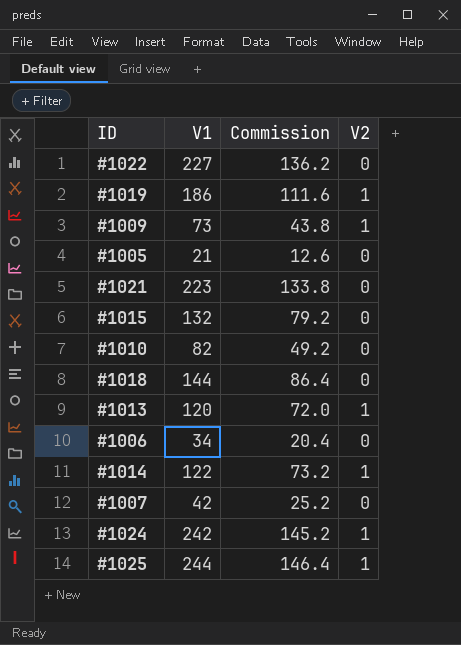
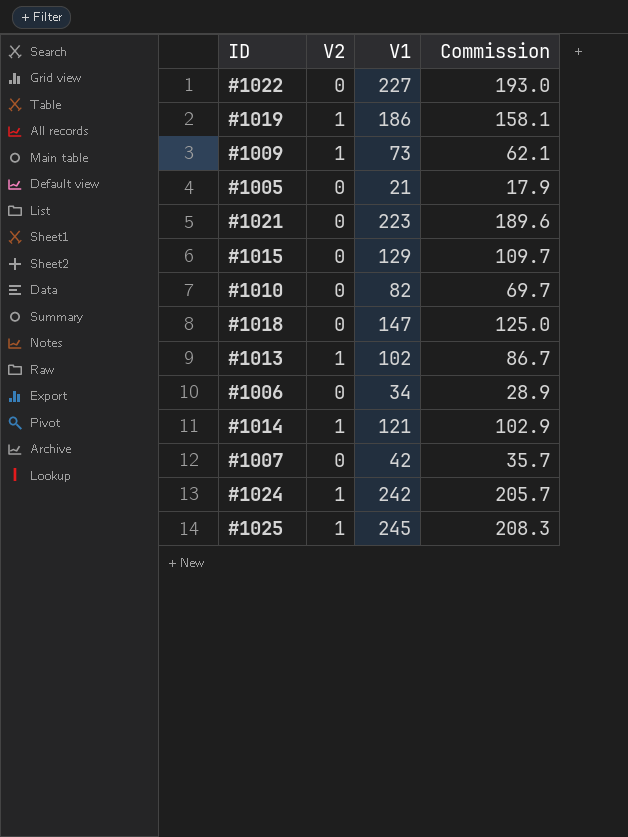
column V2 | position: 4 -> 2
column Commission | formula: [V1] * 0.6 -> [V1] * 0.85
#1015 | V1: 132 -> 129
#1018 | V1: 144 -> 147
#1013 | V1: 120 -> 102
#1014 | V1: 122 -> 121
#1025 | V1: 244 -> 245

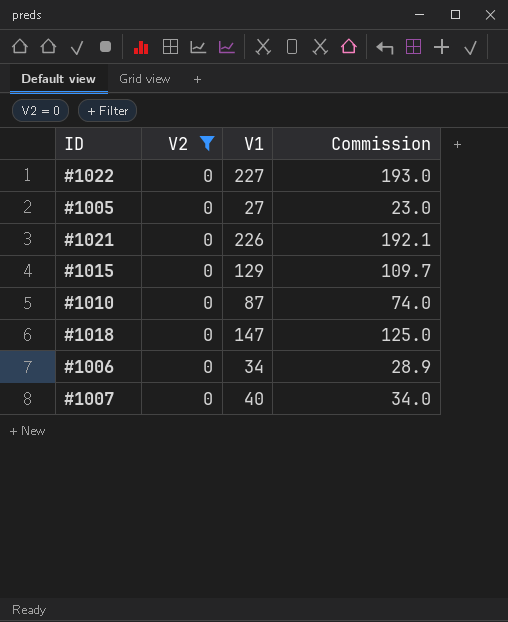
filter: none -> V2 = 0
#1005 | V1: 21 -> 27
#1005 | Commission: 17.9 -> 23.0
#1021 | V1: 223 -> 226
#1021 | Commission: 189.6 -> 192.1
#1010 | V1: 82 -> 87
#1010 | Commission: 69.7 -> 74.0
#1007 | V1: 42 -> 40
#1007 | Commission: 35.7 -> 34.0

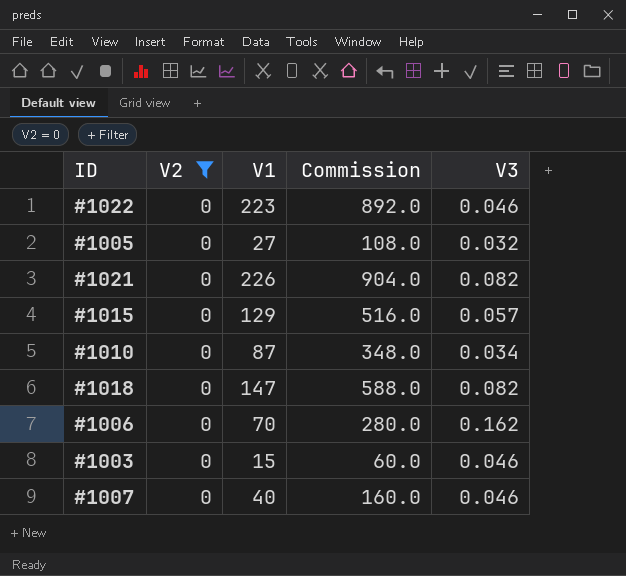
column Commission | formula: [V1] * 0.85 -> [V1] * 4
column V3 | position: none -> 5
#1022 | V1: 227 -> 223
#1006 | V1: 34 -> 70
row #1003: none -> 0 | 15 | 60.0 | 0.046

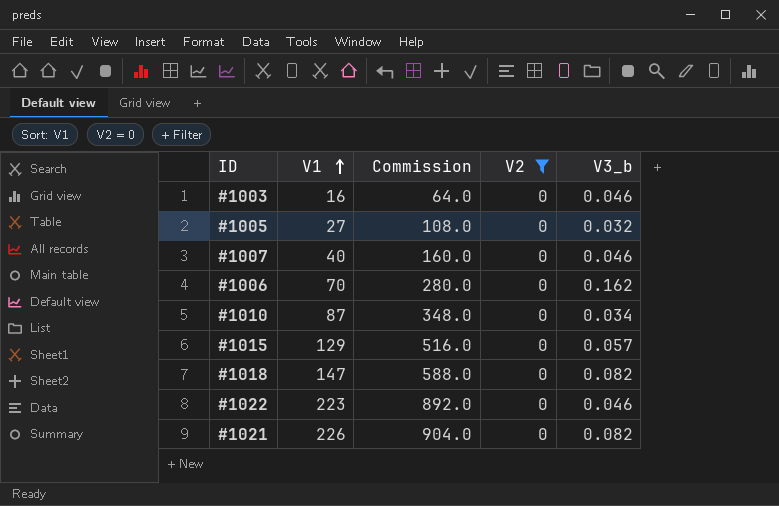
row order: none -> V1 ascending
column V2 | position: 2 -> 4
column name: V3 -> V3_b
#1003 | V1: 15 -> 16
#1003 | Commission: 60.0 -> 64.0

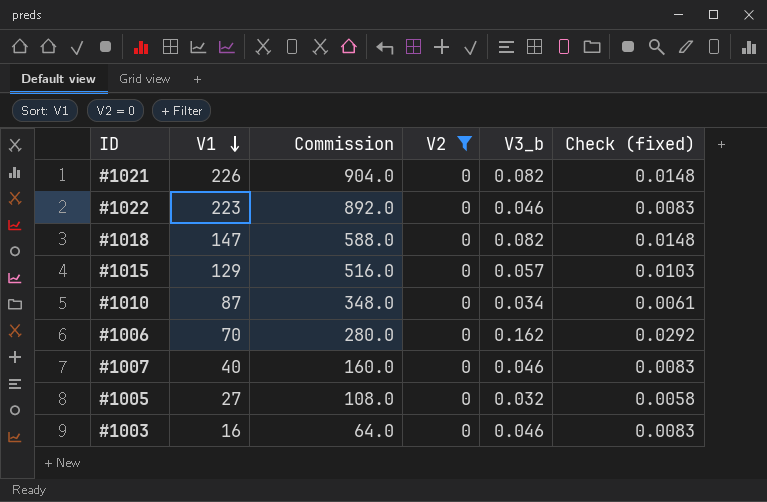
row order: V1 ascending -> V1 descending
column Check (fixed) | formula: none -> [V3_b] * 0.18

